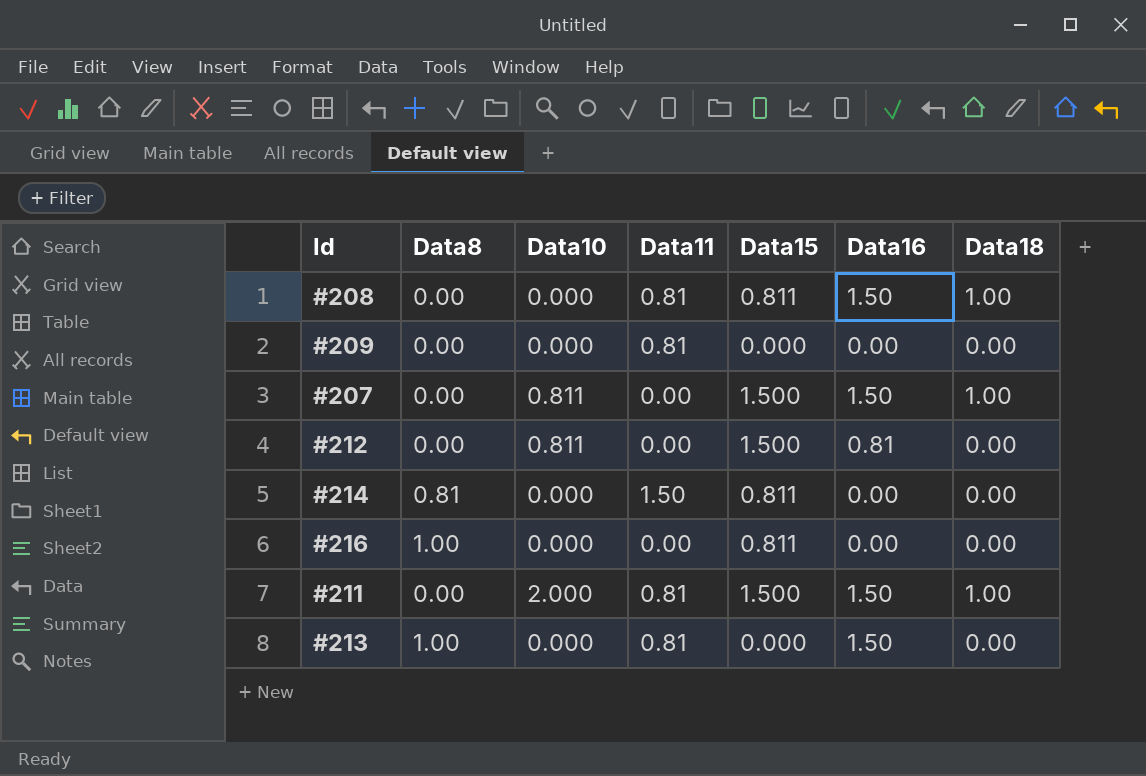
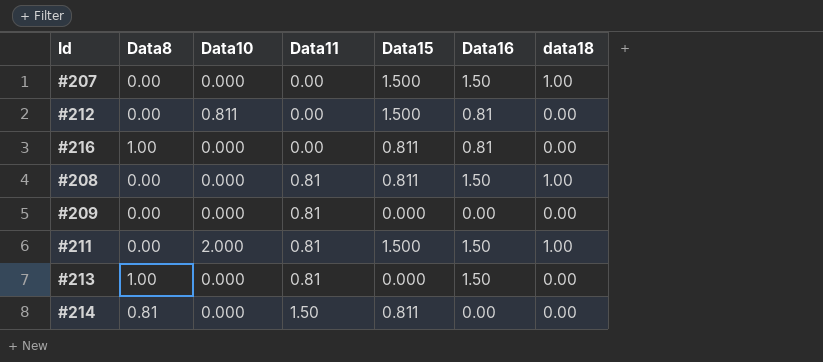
row order: none -> Data11 ascending
column name: Data18 -> data18
#207 | Data10: 0.811 -> 0.000
#216 | Data16: 0.00 -> 0.81

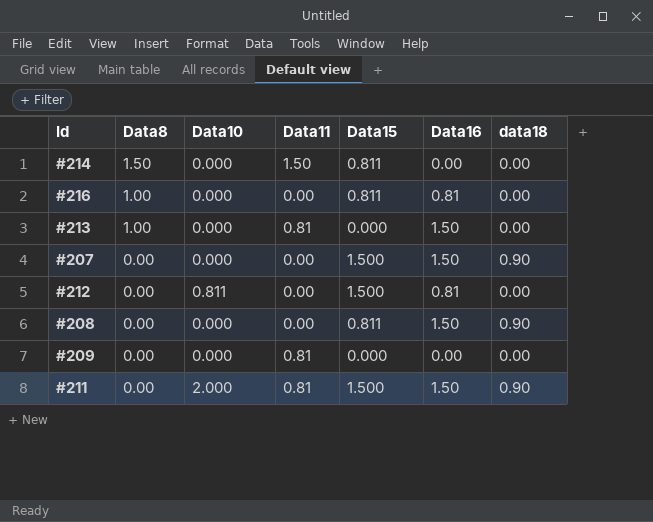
row order: Data11 ascending -> Data8 descending
#214 | Data8: 0.81 -> 1.50
#207 | data18: 1.00 -> 0.90
#208 | Data11: 0.81 -> 0.00
#208 | data18: 1.00 -> 0.90
#211 | data18: 1.00 -> 0.90

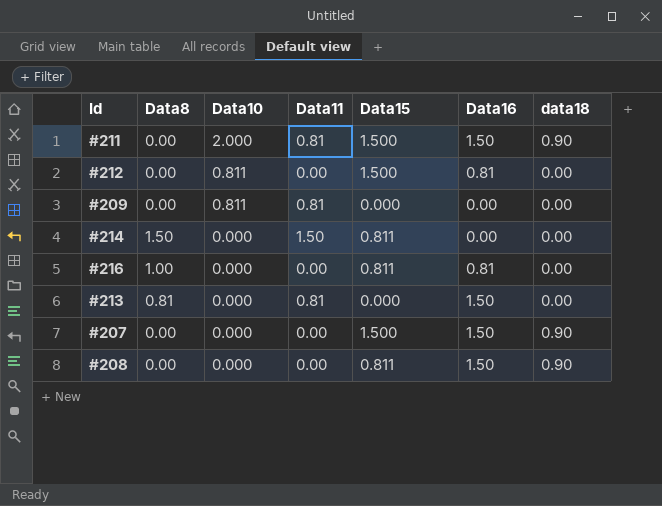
row order: Data8 descending -> Data10 descending
#209 | Data10: 0.000 -> 0.811
#213 | Data8: 1.00 -> 0.81

